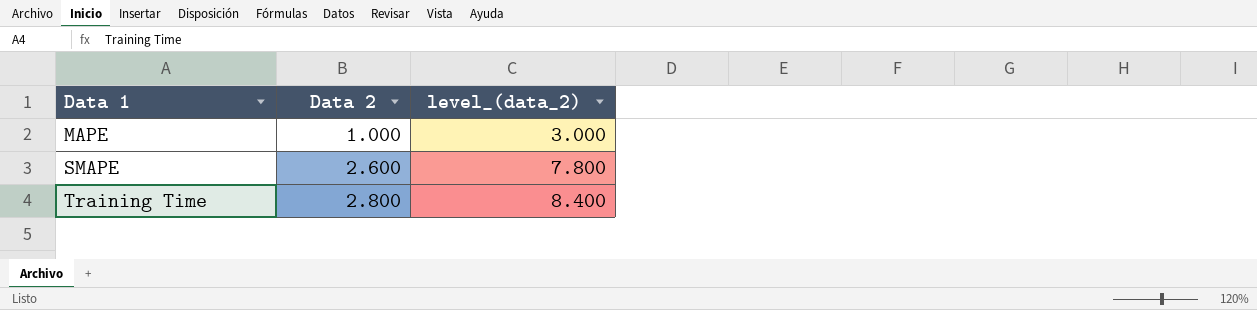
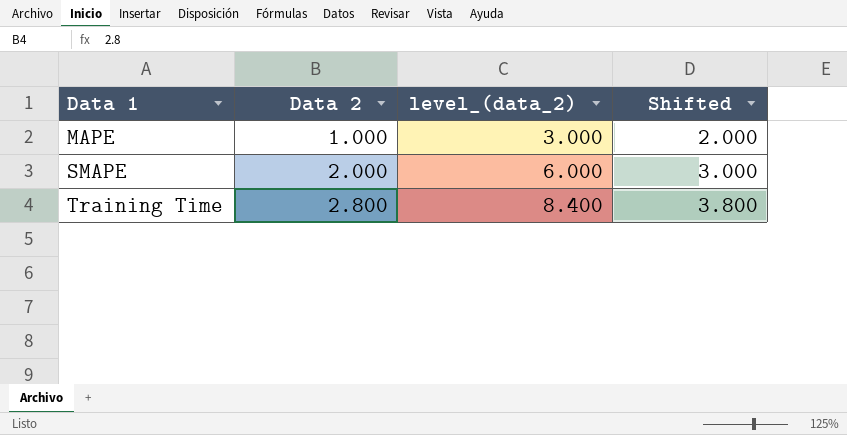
column Shifted | formula: none -> [Data 2] + 1
SMAPE | Data 2: 2.600 -> 2.000
SMAPE | level_(data_2): 7.800 -> 6.000

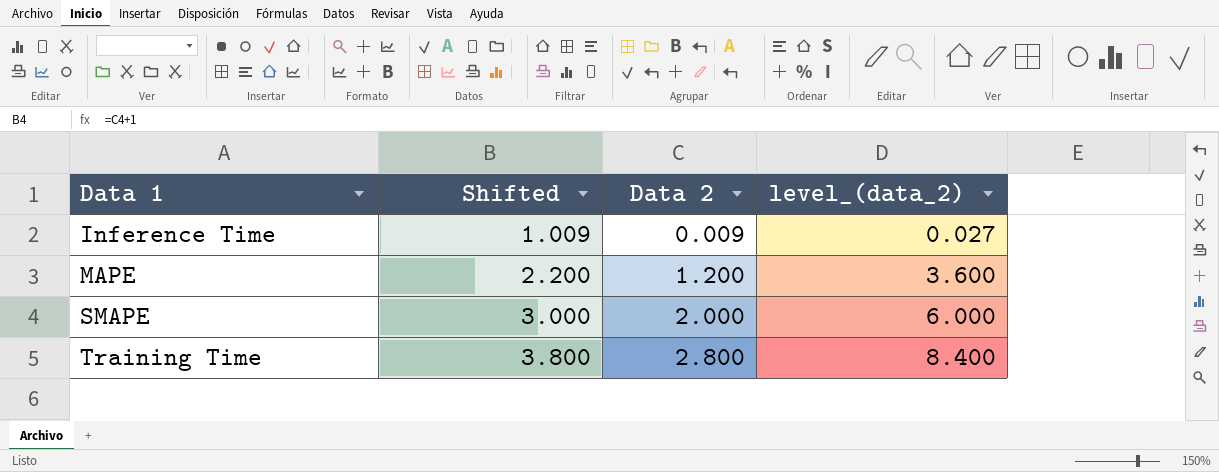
column Shifted | position: 4 -> 2
row Inference Time: none -> 1.009 | 0.009 | 0.027
MAPE | Shifted: 2.000 -> 2.200
MAPE | Data 2: 1.000 -> 1.200
MAPE | level_(data_2): 3.000 -> 3.600

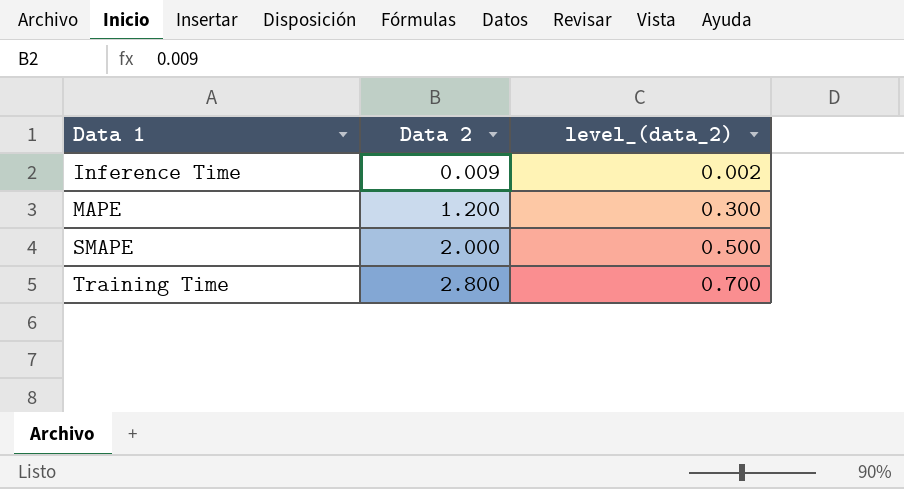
column Shifted | formula: [Data 2] + 1 -> none
column level_(data_2) | formula: [Data 2] * 3 -> [Data 2] * 0.25

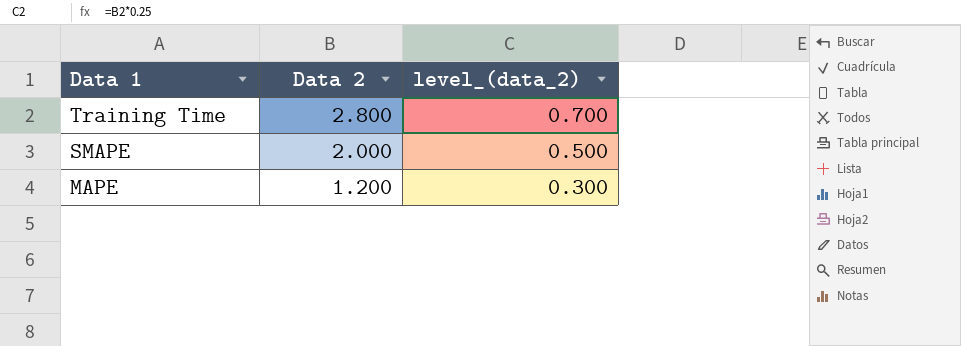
row order: Data 1 ascending -> Data 1 descending
row Inference Time: 0.009 | 0.002 -> none

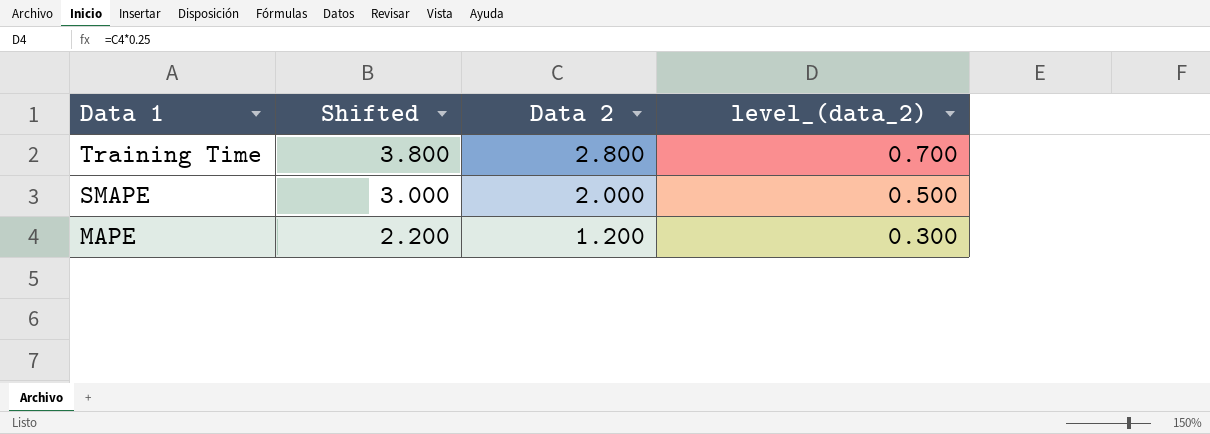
column Shifted | formula: none -> [Data 2] + 1

